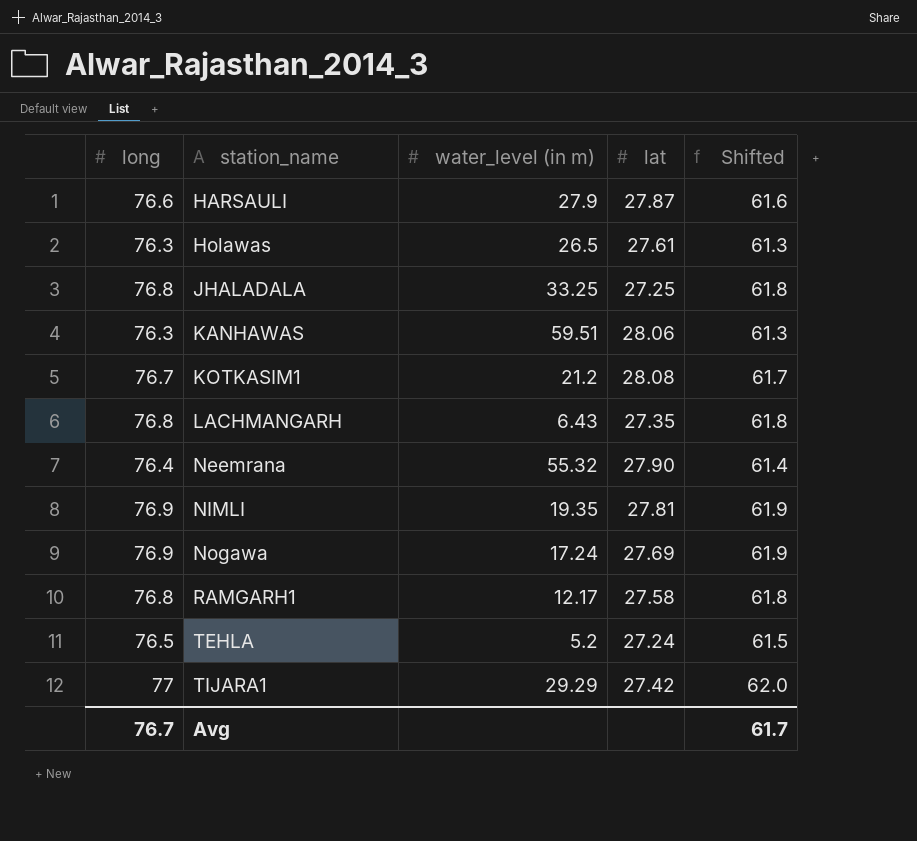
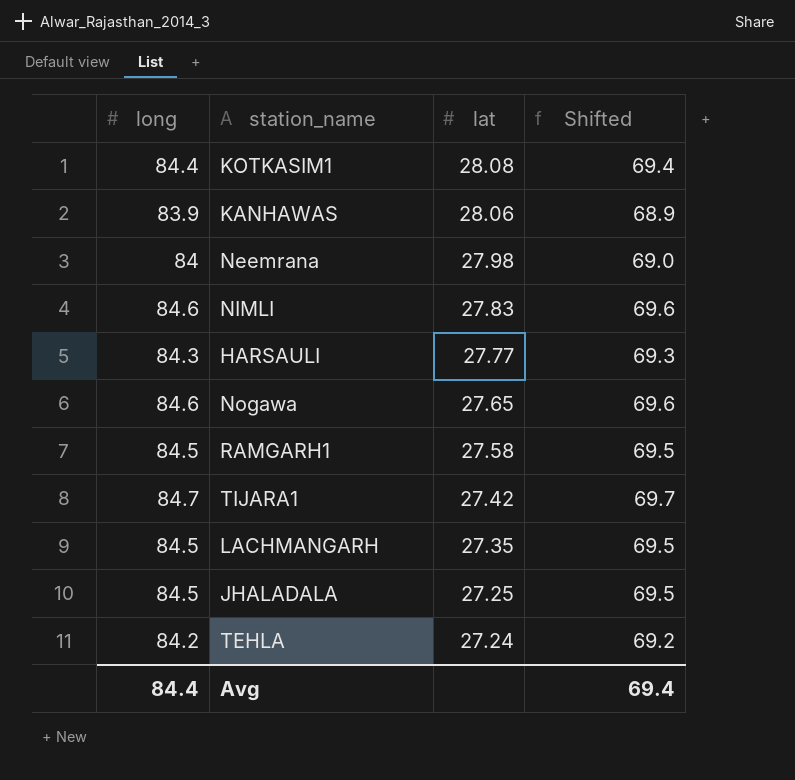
row order: station_name ascending -> lat descending
column water_level (in m) | position: 3 -> none
row Holawas: 76.3 | 26.5 | 27.61 | 61.3 -> none
KOTKASIM1 | long: 76.7 -> 84.4
KOTKASIM1 | Shifted: 61.7 -> 69.4
KANHAWAS | long: 76.3 -> 83.9
KANHAWAS | Shifted: 61.3 -> 68.9
Neemrana | long: 76.4 -> 84
Neemrana | lat: 27.90 -> 27.98
Neemrana | Shifted: 61.4 -> 69.0
NIMLI | long: 76.9 -> 84.6
NIMLI | lat: 27.81 -> 27.83
NIMLI | Shifted: 61.9 -> 69.6
HARSAULI | long: 76.6 -> 84.3
HARSAULI | lat: 27.87 -> 27.77
HARSAULI | Shifted: 61.6 -> 69.3
Nogawa | long: 76.9 -> 84.6
Nogawa | lat: 27.69 -> 27.65
Nogawa | Shifted: 61.9 -> 69.6
RAMGARH1 | long: 76.8 -> 84.5
RAMGARH1 | Shifted: 61.8 -> 69.5
TIJARA1 | long: 77 -> 84.7
TIJARA1 | Shifted: 62.0 -> 69.7
LACHMANGARH | long: 76.8 -> 84.5
LACHMANGARH | Shifted: 61.8 -> 69.5
JHALADALA | long: 76.8 -> 84.5
JHALADALA | Shifted: 61.8 -> 69.5
TEHLA | long: 76.5 -> 84.2
TEHLA | Shifted: 61.5 -> 69.2
Avg | long: 76.7 -> 84.4
Avg | Shifted: 61.7 -> 69.4

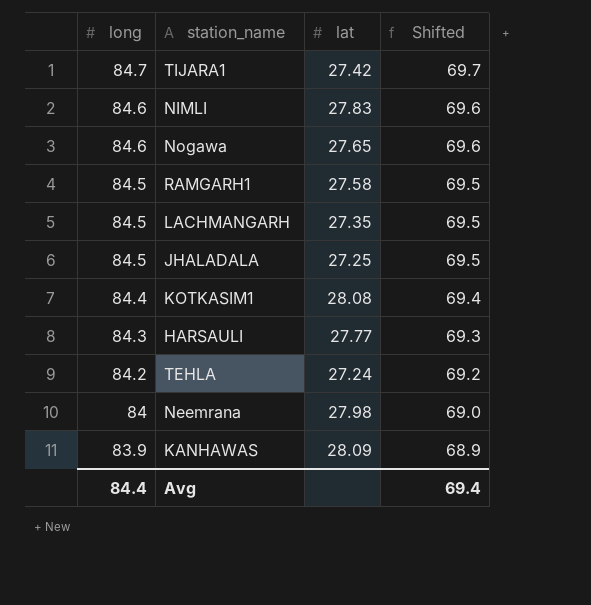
row order: lat descending -> long descending
KANHAWAS | lat: 28.06 -> 28.09

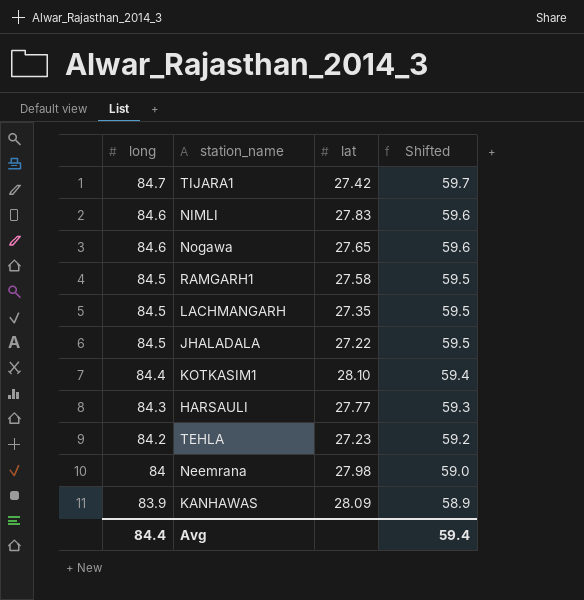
column Shifted | formula: [long] - 15 -> [long] - 25
JHALADALA | lat: 27.25 -> 27.22
KOTKASIM1 | lat: 28.08 -> 28.10
TEHLA | lat: 27.24 -> 27.23
Avg | Shifted: 69.4 -> 59.4

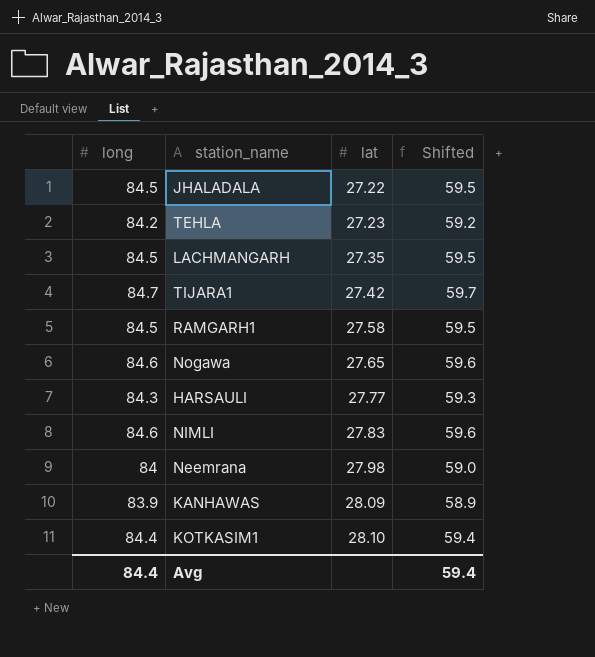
row order: long descending -> lat ascending

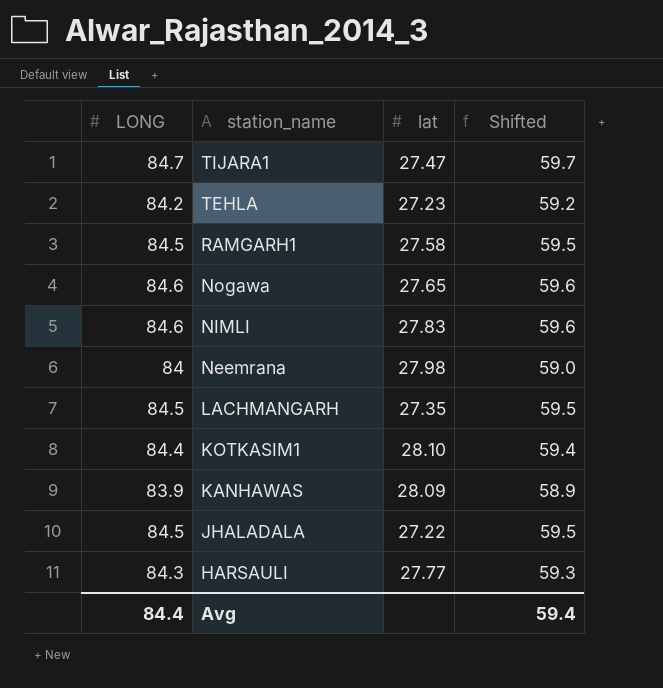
row order: lat ascending -> station_name descending
column name: long -> LONG
TIJARA1 | lat: 27.42 -> 27.47

